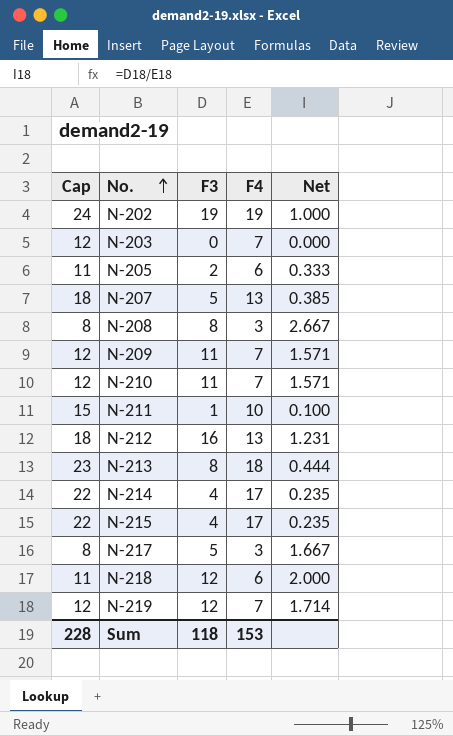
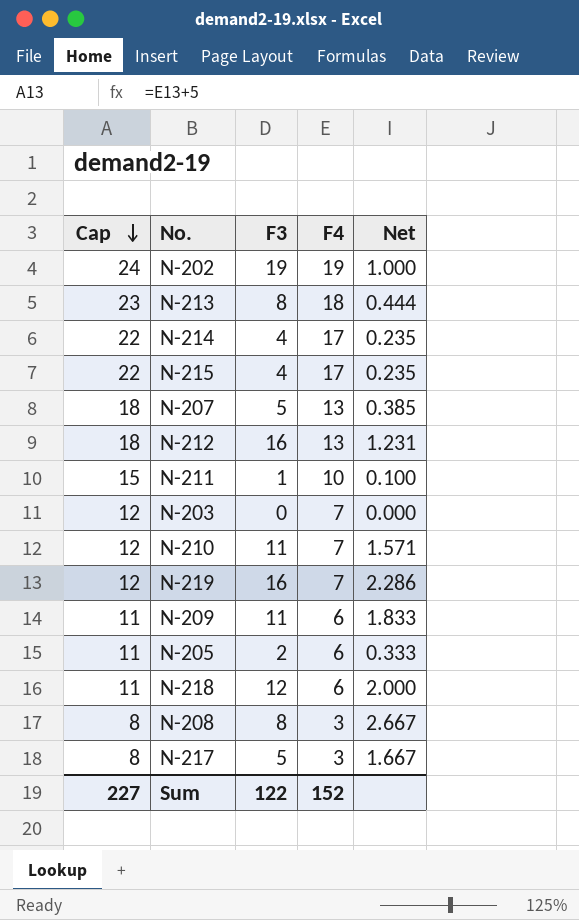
row order: No. ascending -> Cap descending
N-219 | F3: 12 -> 16
N-219 | Net: 1.714 -> 2.286
N-209 | Cap: 12 -> 11
N-209 | F4: 7 -> 6
N-209 | Net: 1.571 -> 1.833
Sum | Cap: 228 -> 227
Sum | F3: 118 -> 122
Sum | F4: 153 -> 152

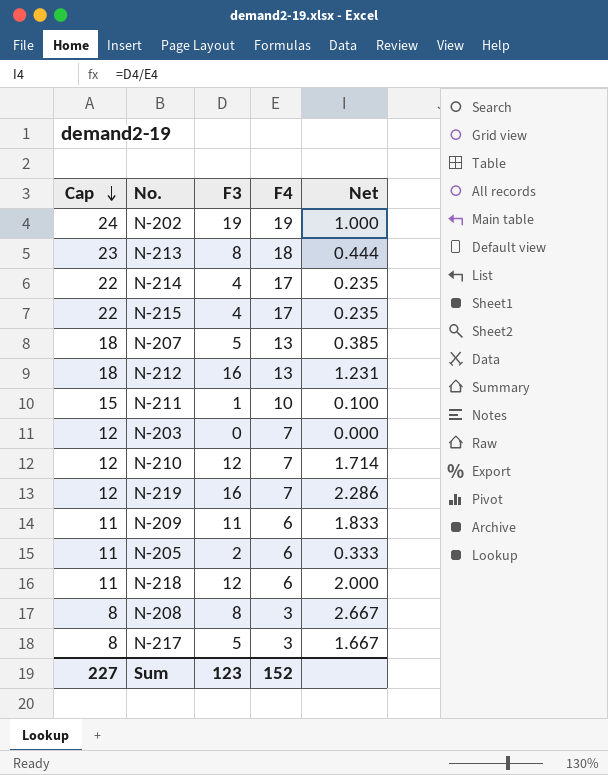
N-210 | F3: 11 -> 12
N-210 | Net: 1.571 -> 1.714
Sum | F3: 122 -> 123

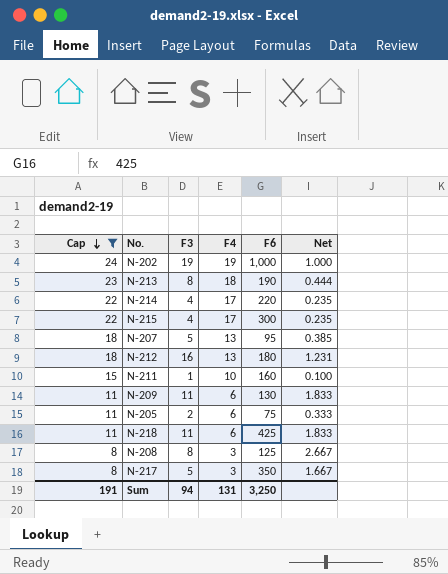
filter: none -> Cap != 12
column F6 | position: none -> 5
N-218 | F3: 12 -> 11
N-218 | Net: 2.000 -> 1.833
Sum | Cap: 227 -> 191
Sum | F3: 123 -> 94
Sum | F4: 152 -> 131

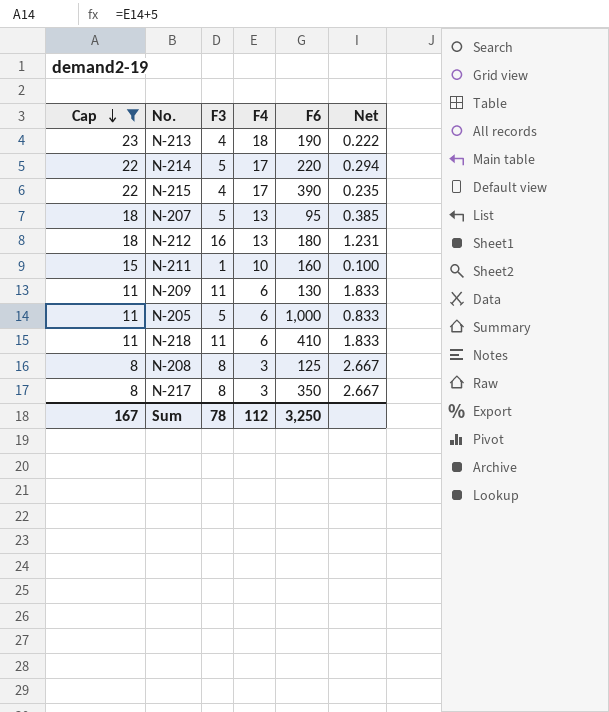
row N-202: 24 | 19 | 19 | 1,000 | 1.000 -> none
N-213 | F3: 8 -> 4
N-213 | Net: 0.444 -> 0.222
N-214 | F3: 4 -> 5
N-214 | Net: 0.235 -> 0.294
N-215 | F6: 300 -> 390
N-205 | F3: 2 -> 5
N-205 | F6: 75 -> 1,000
N-205 | Net: 0.333 -> 0.833
N-218 | F6: 425 -> 410
N-217 | F3: 5 -> 8
N-217 | Net: 1.667 -> 2.667
Sum | Cap: 191 -> 167
Sum | F3: 94 -> 78
Sum | F4: 131 -> 112

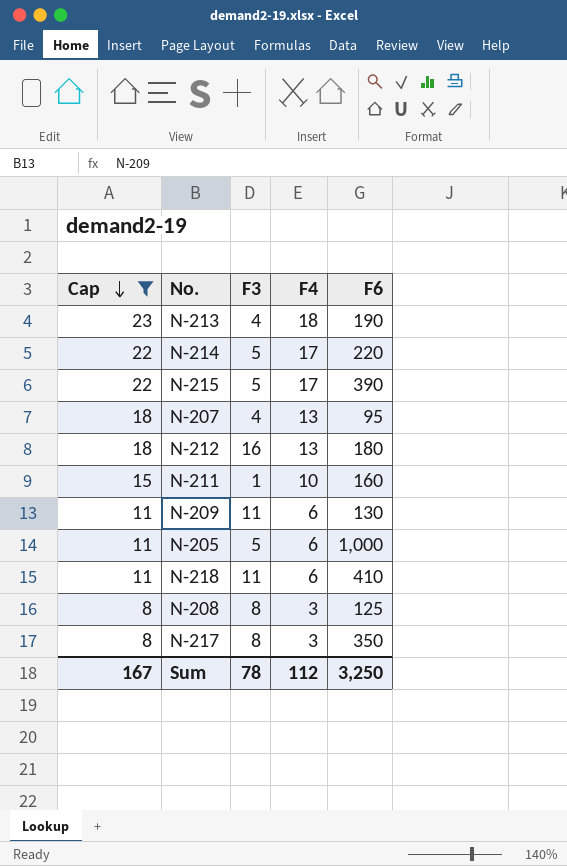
column Net | formula: [F3] / [F4] -> none
N-215 | F3: 4 -> 5
N-207 | F3: 5 -> 4

